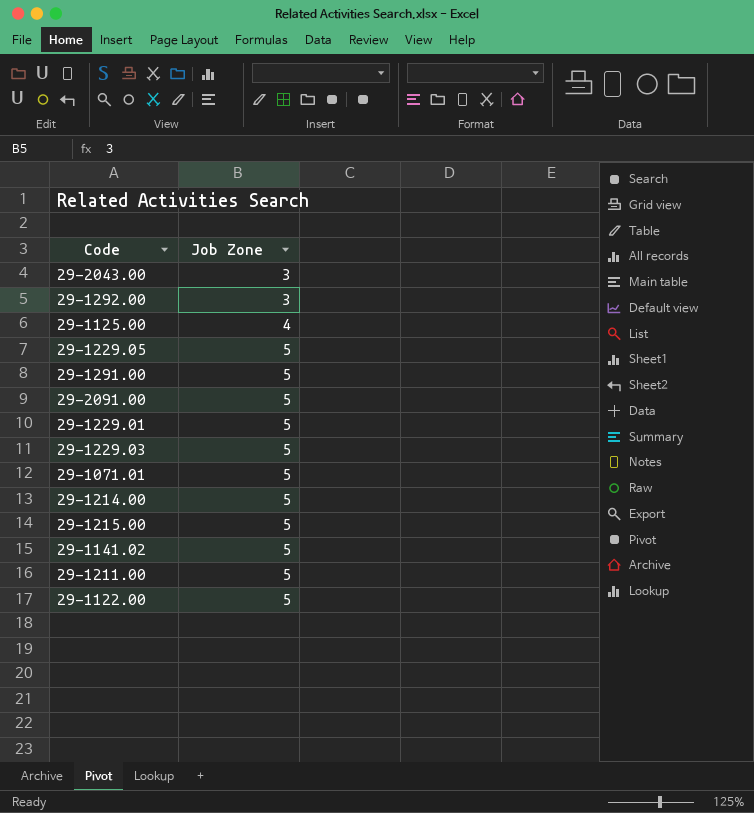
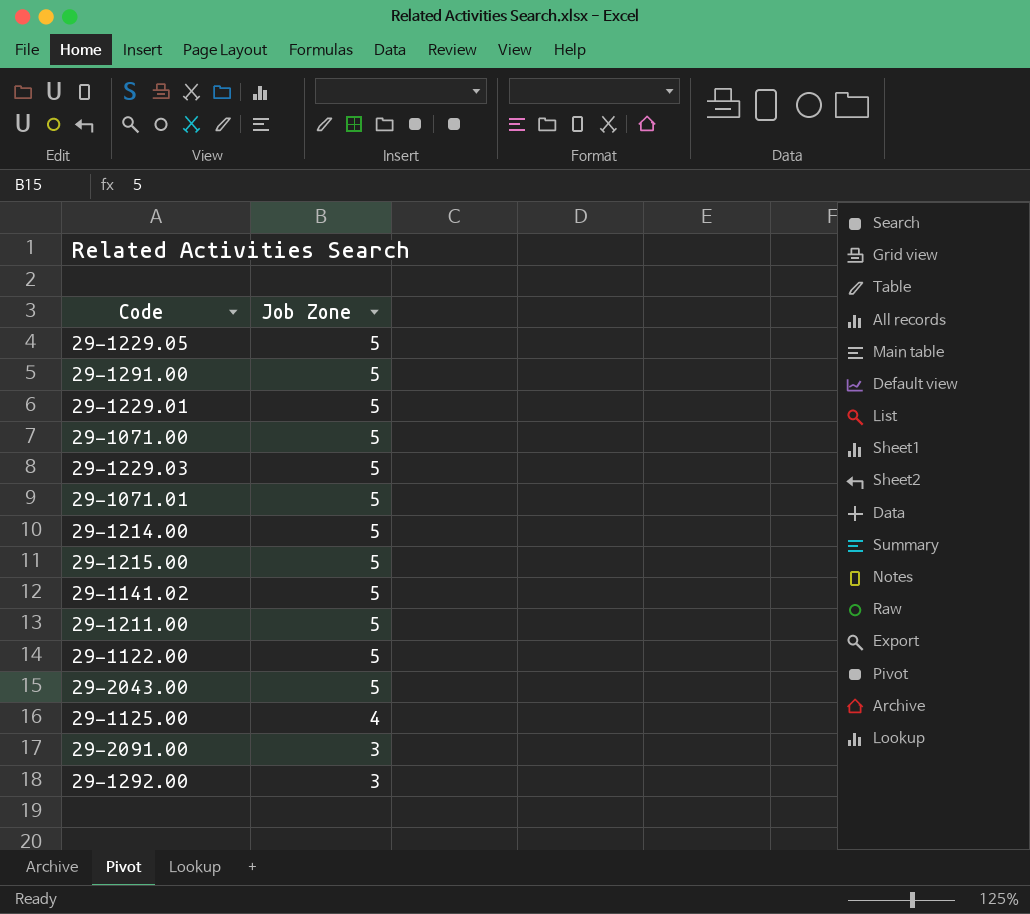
row order: Job Zone ascending -> Job Zone descending
row 29-1071.00: none -> 5
29-2043.00 | Job Zone: 3 -> 5
29-2091.00 | Job Zone: 5 -> 3

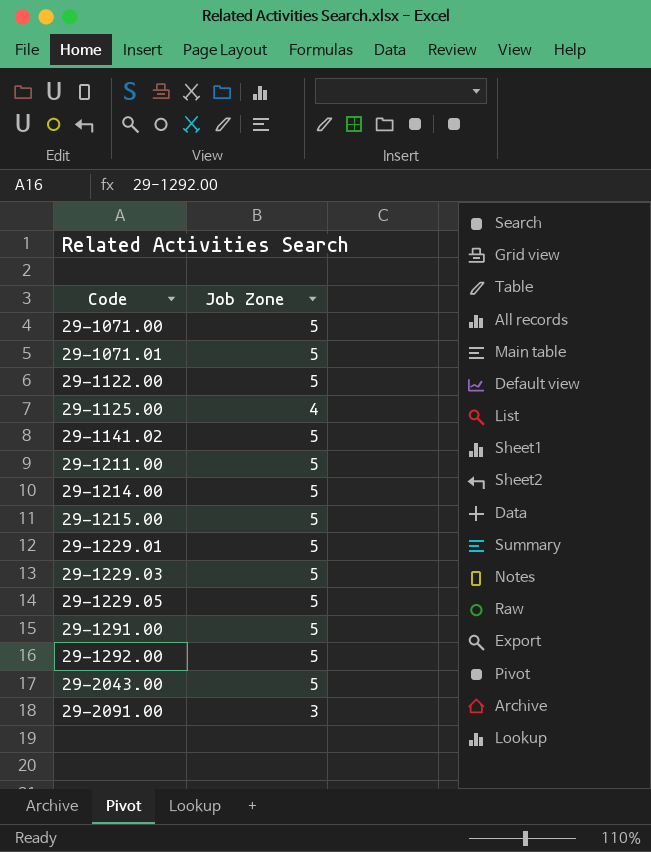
row order: Job Zone descending -> Code ascending
29-1292.00 | Job Zone: 3 -> 5

